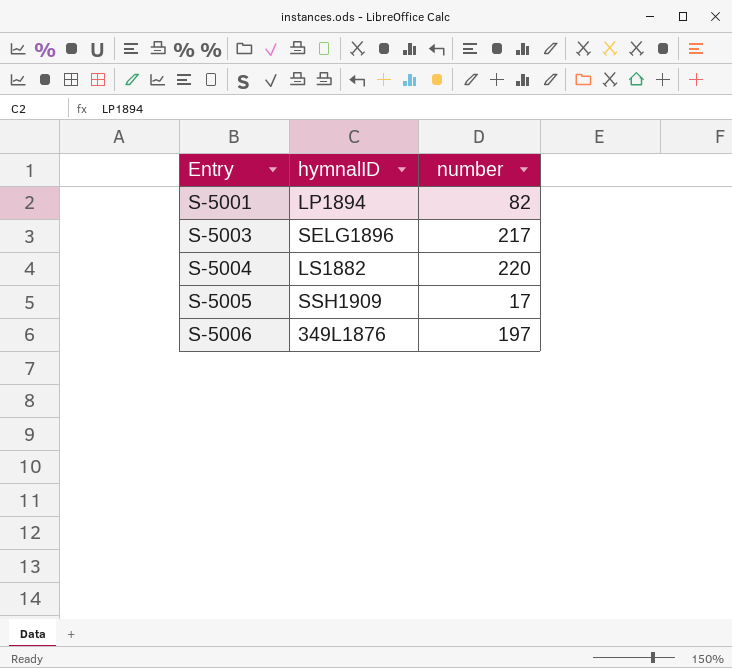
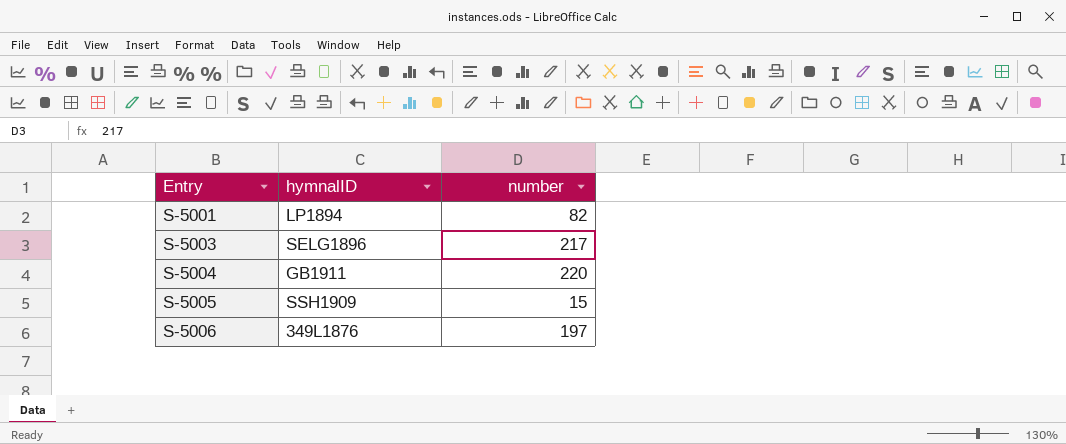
S-5004 | hymnalID: LS1882 -> GB1911
S-5005 | number: 17 -> 15

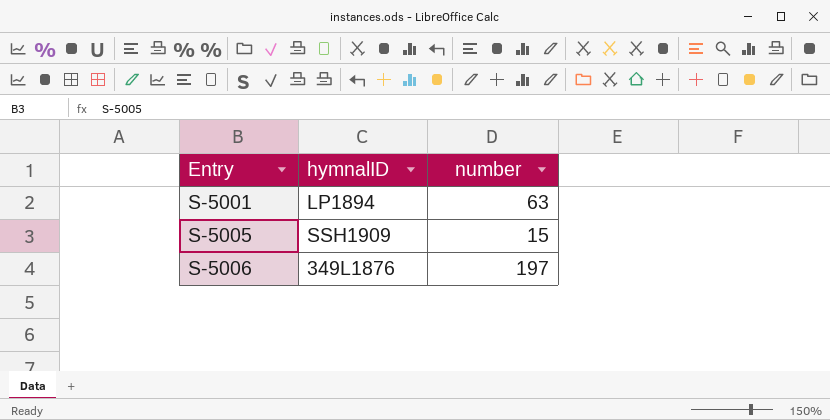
row S-5003: SELG1896 | 217 -> none
row S-5004: GB1911 | 220 -> none
S-5001 | number: 82 -> 63

